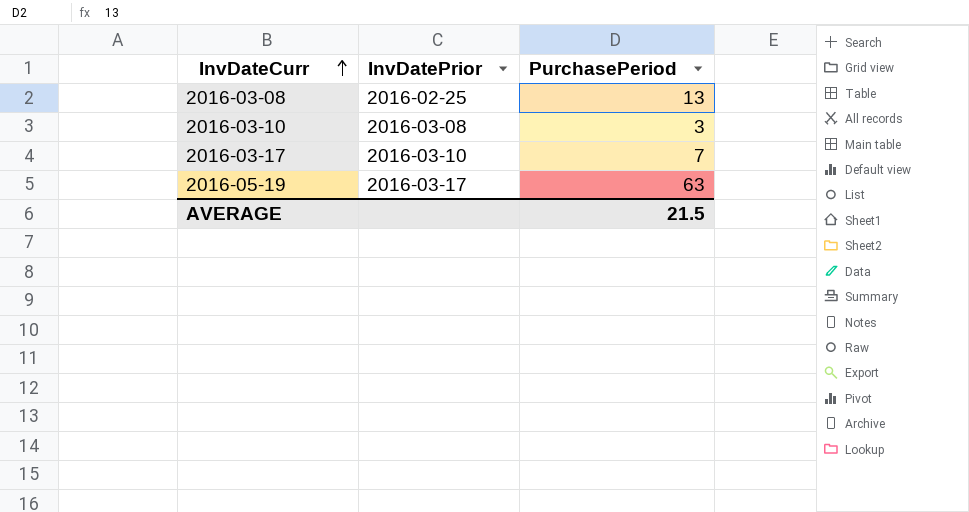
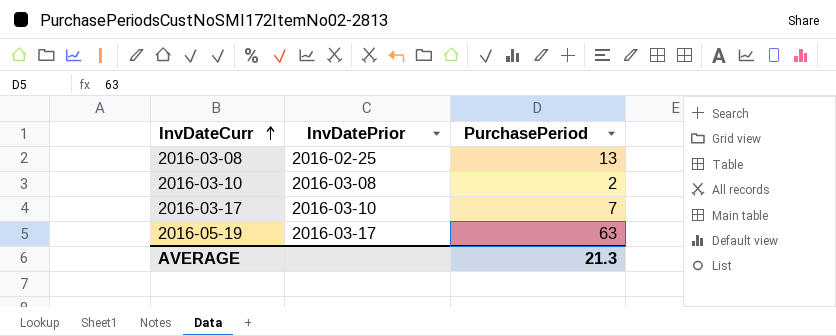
2016-03-10 | PurchasePeriod: 3 -> 2
AVERAGE | PurchasePeriod: 21.5 -> 21.3

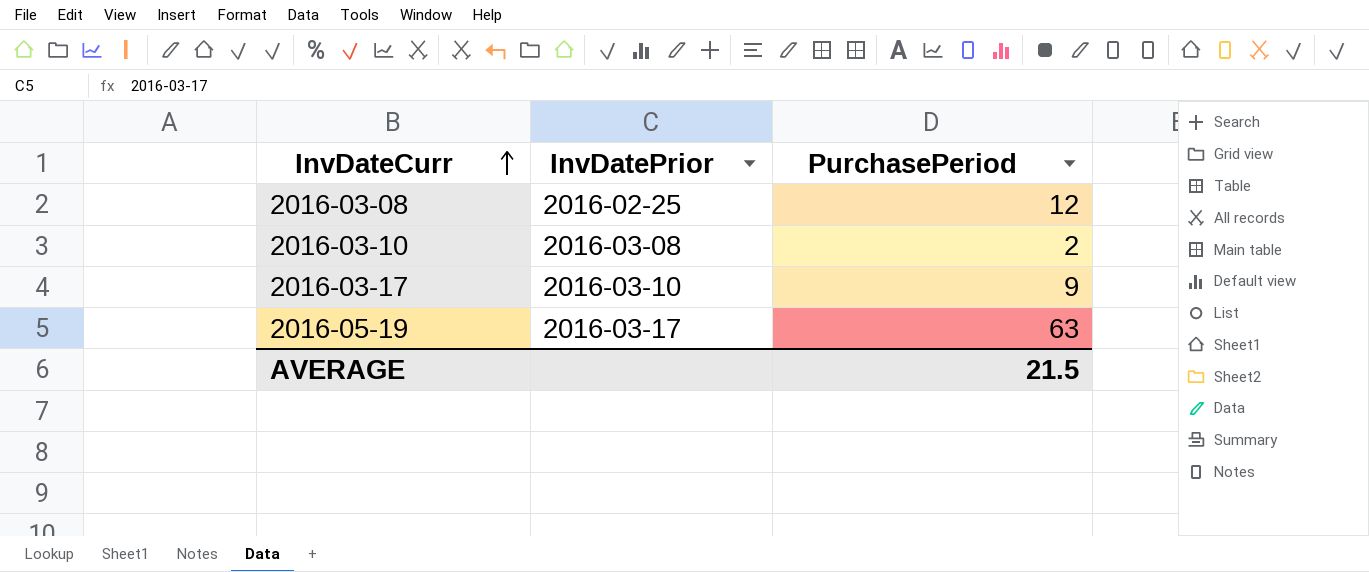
2016-03-08 | PurchasePeriod: 13 -> 12
2016-03-17 | PurchasePeriod: 7 -> 9
AVERAGE | PurchasePeriod: 21.3 -> 21.5

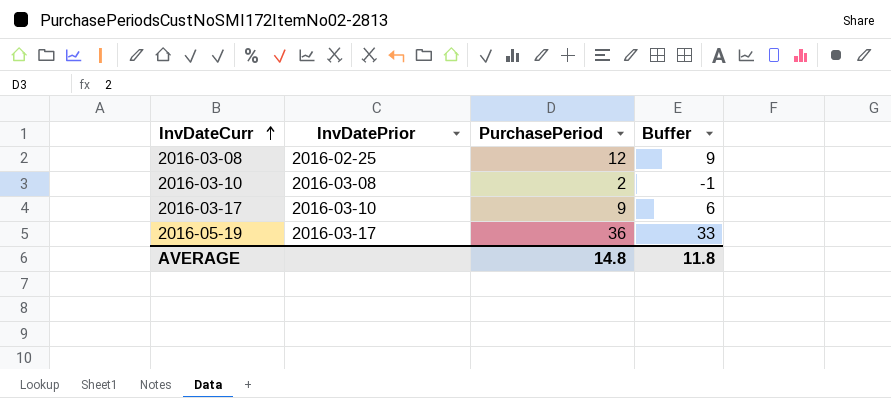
column Buffer | formula: none -> [PurchasePeriod] - 3
2016-05-19 | PurchasePeriod: 63 -> 36
AVERAGE | PurchasePeriod: 21.5 -> 14.8

